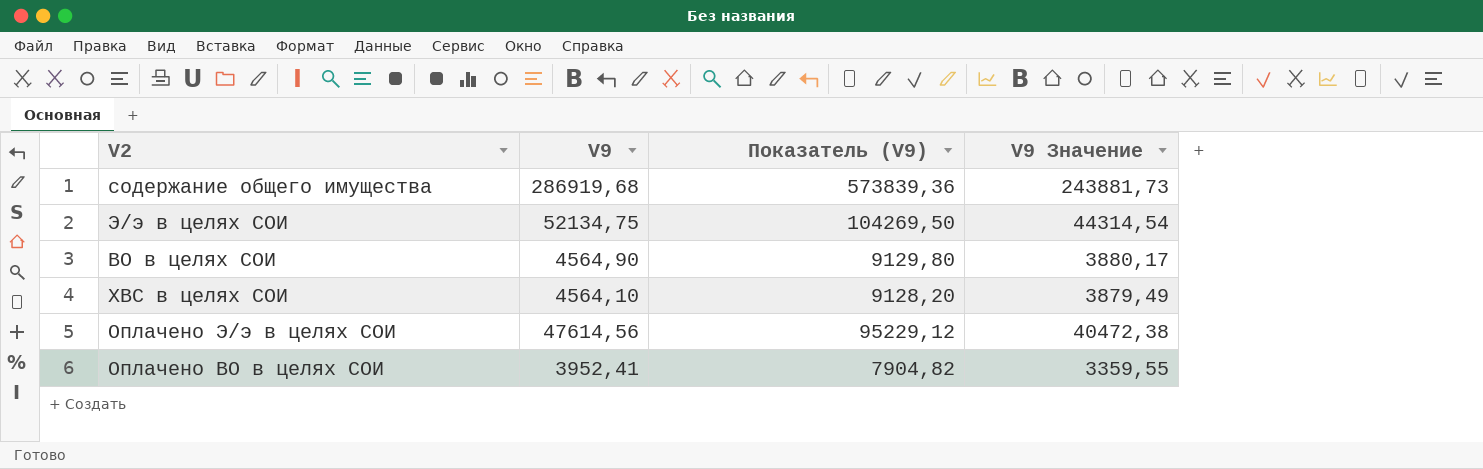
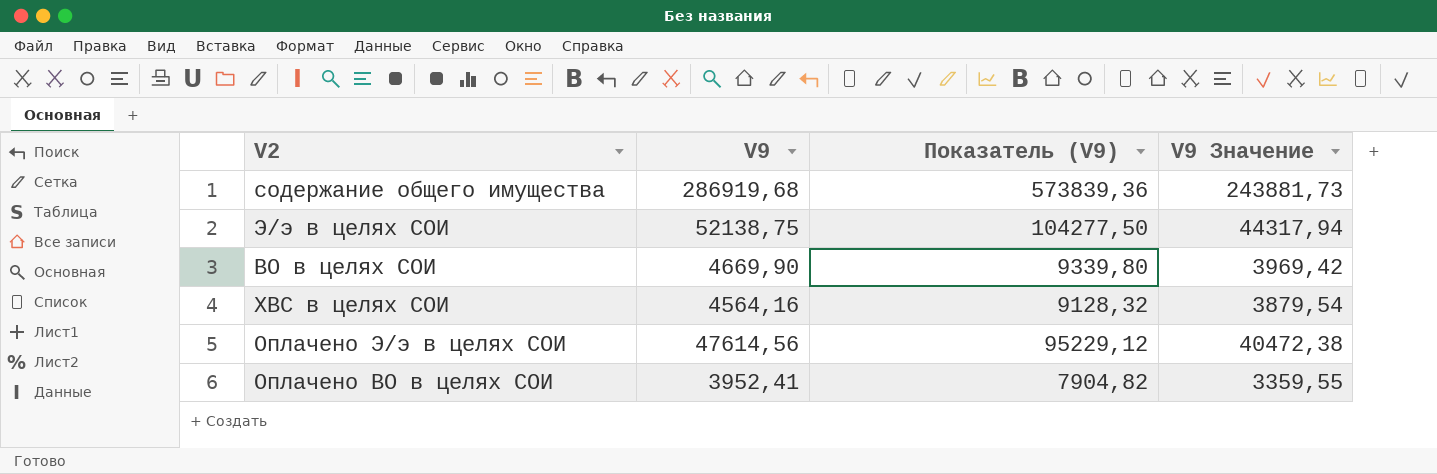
Э/э в целях СОИ | V9: 52134,75 -> 52138,75
Э/э в целях СОИ | Показатель (V9): 104269,50 -> 104277,50
Э/э в целях СОИ | V9 Значение: 44314,54 -> 44317,94
ВО в целях СОИ | V9: 4564,90 -> 4669,90
ВО в целях СОИ | Показатель (V9): 9129,80 -> 9339,80
ВО в целях СОИ | V9 Значение: 3880,17 -> 3969,42
ХВС в целях СОИ | V9: 4564,10 -> 4564,16
ХВС в целях СОИ | Показатель (V9): 9128,20 -> 9128,32
ХВС в целях СОИ | V9 Значение: 3879,49 -> 3879,54

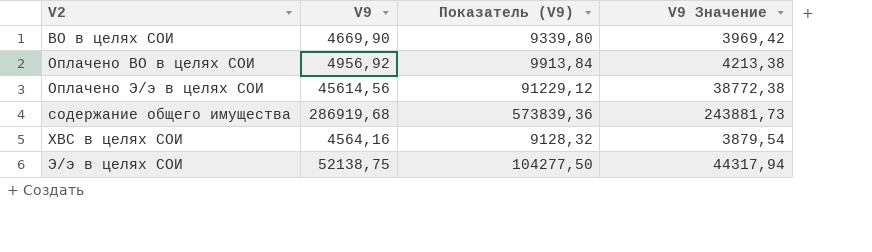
row order: none -> V2 ascending
Оплачено ВО в целях СОИ | V9: 3952,41 -> 4956,92
Оплачено ВО в целях СОИ | Показатель (V9): 7904,82 -> 9913,84
Оплачено ВО в целях СОИ | V9 Значение: 3359,55 -> 4213,38
Оплачено Э/э в целях СОИ | V9: 47614,56 -> 45614,56
Оплачено Э/э в целях СОИ | Показатель (V9): 95229,12 -> 91229,12
Оплачено Э/э в целях СОИ | V9 Значение: 40472,38 -> 38772,38

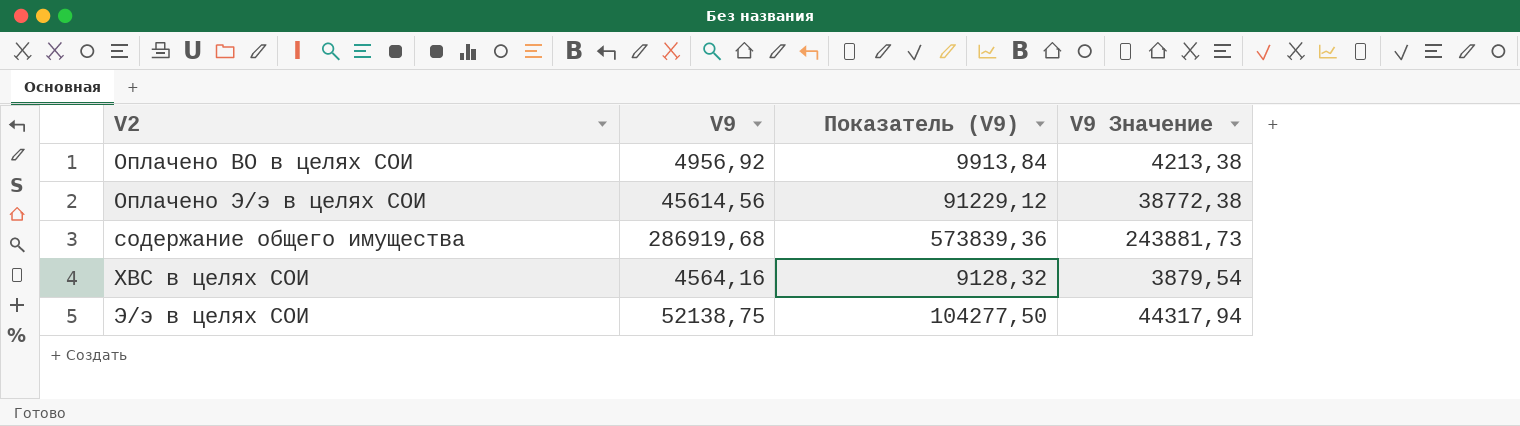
row ВО в целях СОИ: 4669,90 | 9339,80 | 3969,42 -> none

